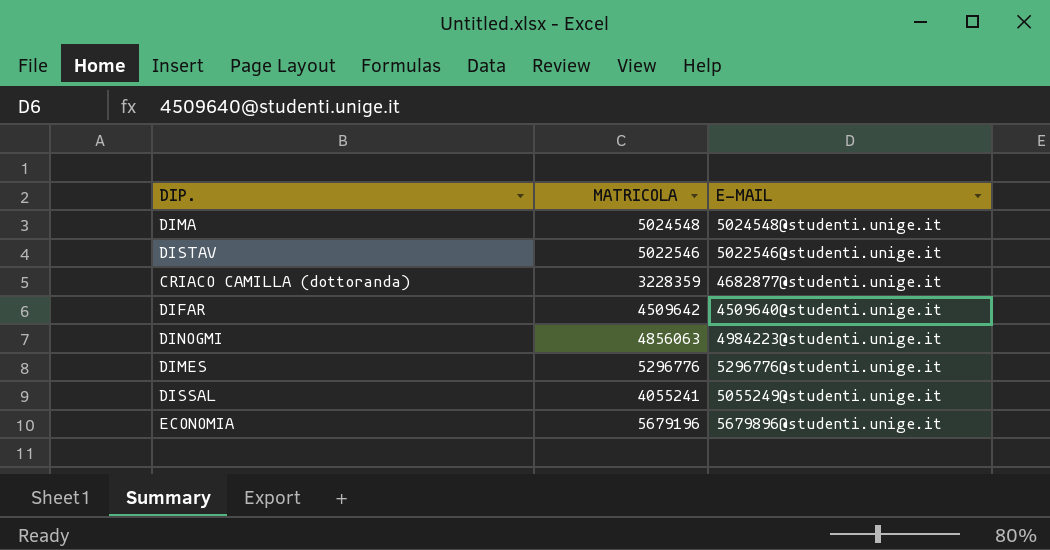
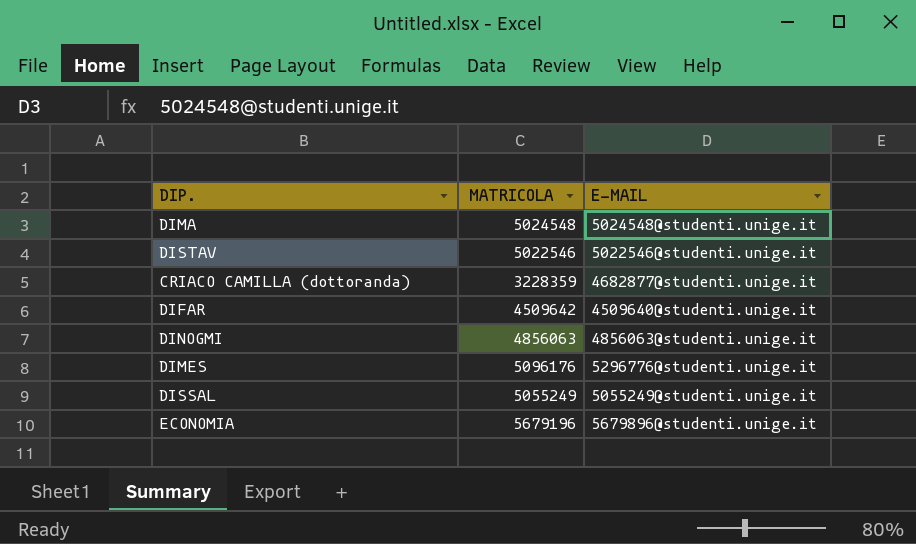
DINOGMI | E-MAIL: 4984223@studenti.unige.it -> 4856063@studenti.unige.it
DIMES | MATRICOLA: 5296776 -> 5096176
DISSAL | MATRICOLA: 4055241 -> 5055249

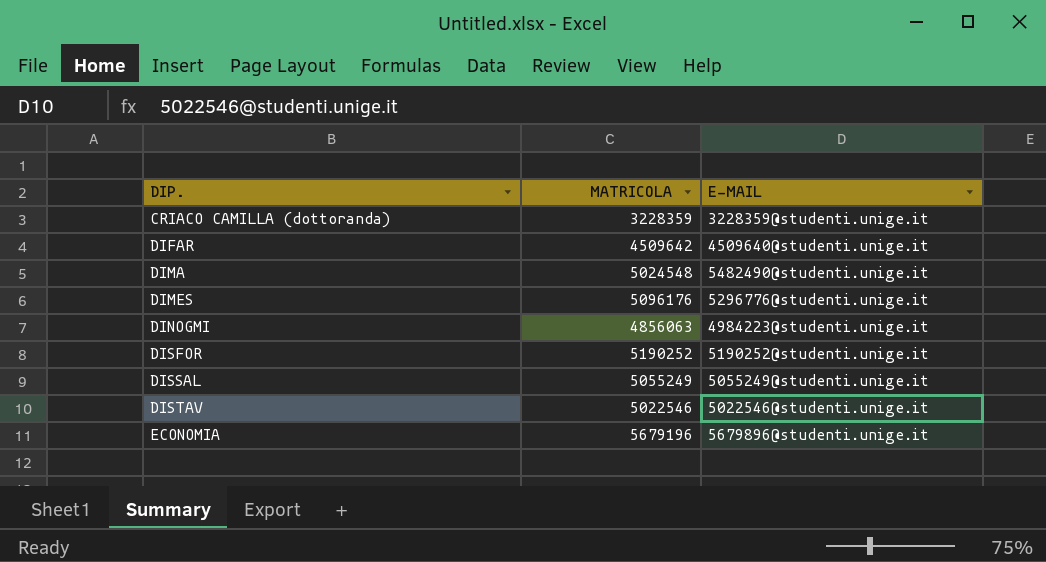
row order: none -> DIP. ascending
CRIACO CAMILLA (dottoranda) | E-MAIL: 4682877@studenti.unige.it -> 3228359@studenti.unige.it
DIMA | E-MAIL: 5024548@studenti.unige.it -> 5482490@studenti.unige.it
DINOGMI | E-MAIL: 4856063@studenti.unige.it -> 4984223@studenti.unige.it
row DISFOR: none -> 5190252 | 5190252@studenti.unige.it

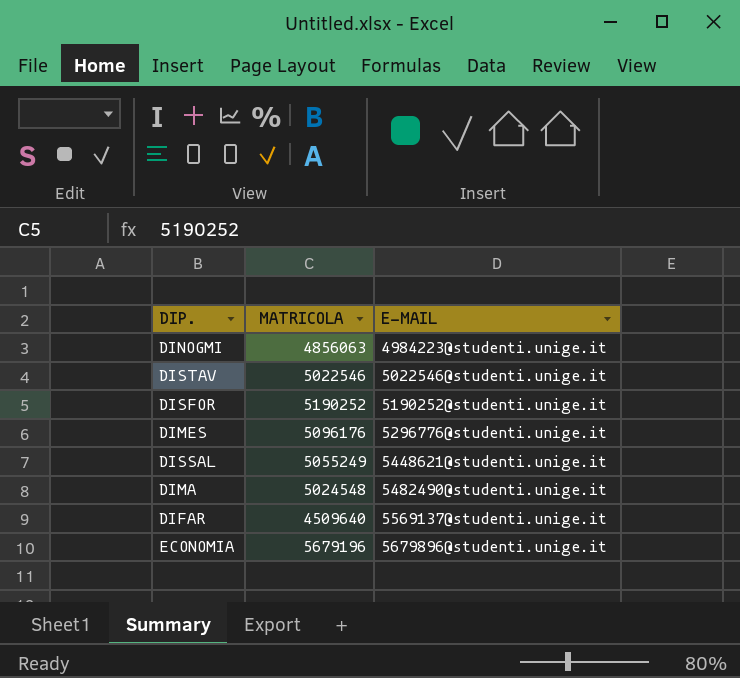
row order: DIP. ascending -> E-MAIL ascending
row CRIACO CAMILLA (dottoranda): 3228359 | 3228359@studenti.unige.it -> none
DISSAL | E-MAIL: 5055249@studenti.unige.it -> 5448621@studenti.unige.it
DIFAR | MATRICOLA: 4509642 -> 4509640
DIFAR | E-MAIL: 4509640@studenti.unige.it -> 5569137@studenti.unige.it

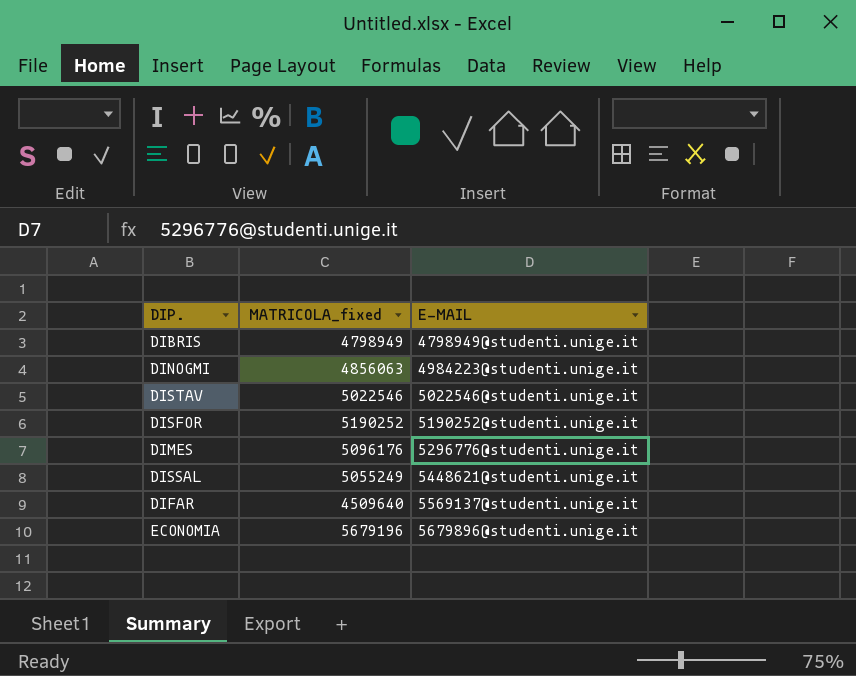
column name: MATRICOLA -> MATRICOLA_fixed
row DIMA: 5024548 | 5482490@studenti.unige.it -> none
row DIBRIS: none -> 4798949 | 4798949@studenti.unige.it

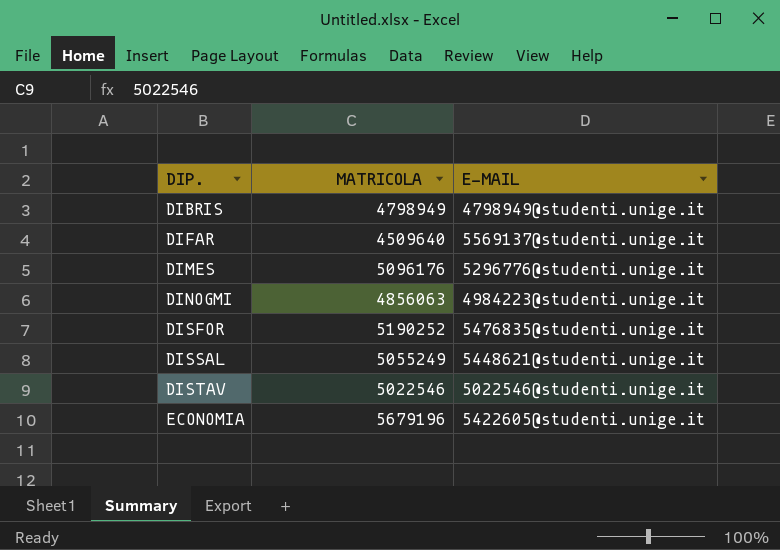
row order: E-MAIL ascending -> DIP. ascending
column name: MATRICOLA_fixed -> MATRICOLA
DISFOR | E-MAIL: 5190252@studenti.unige.it -> 5476835@studenti.unige.it
ECONOMIA | E-MAIL: 5679896@studenti.unige.it -> 5422605@studenti.unige.it

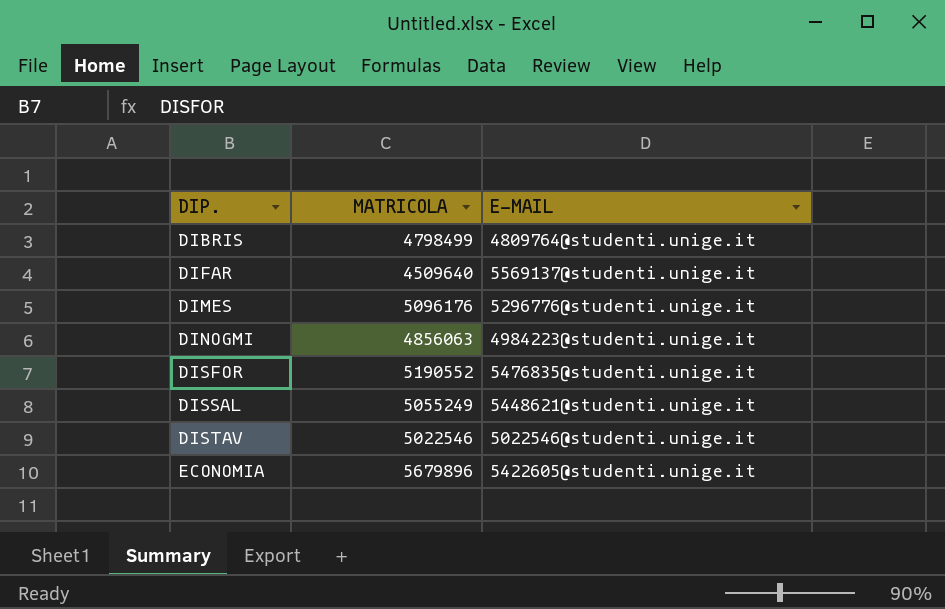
DIBRIS | MATRICOLA: 4798949 -> 4798499
DIBRIS | E-MAIL: 4798949@studenti.unige.it -> 4809764@studenti.unige.it
DISFOR | MATRICOLA: 5190252 -> 5190552
ECONOMIA | MATRICOLA: 5679196 -> 5679896

